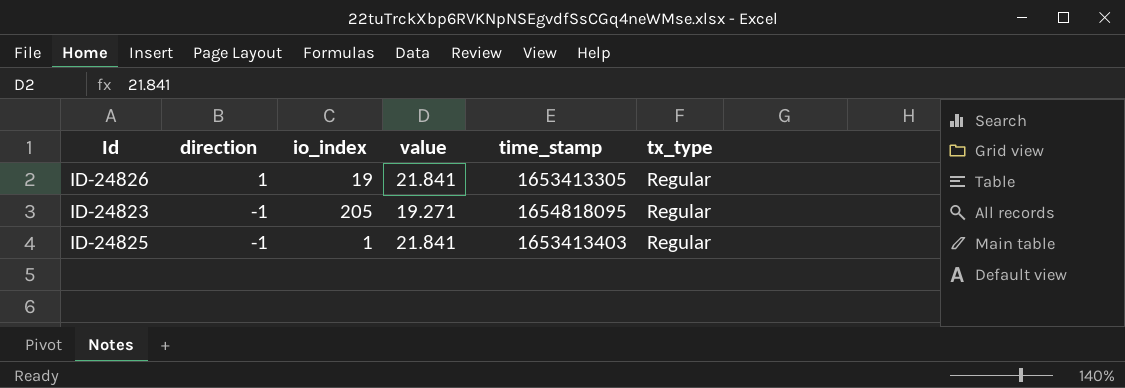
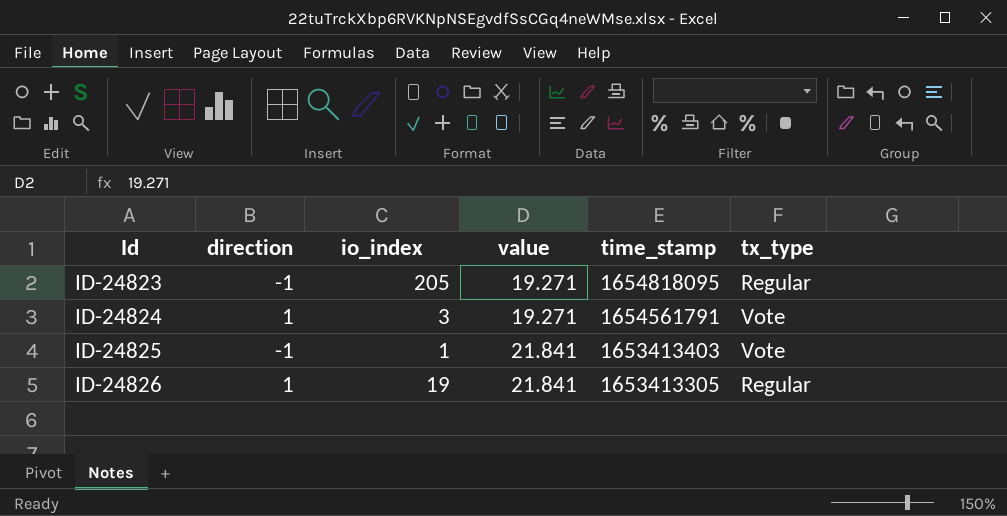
row order: direction descending -> Id ascending
row ID-24824: none -> 1 | 3 | 19.271 | 1654561791 | Vote
ID-24825 | tx_type: Regular -> Vote

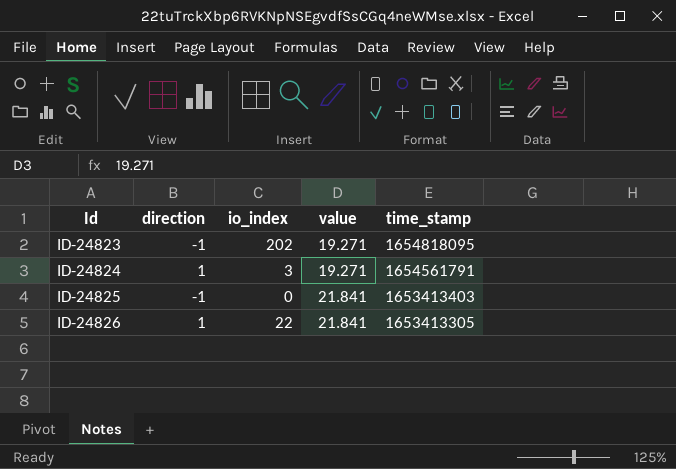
column tx_type | position: 6 -> none
ID-24823 | io_index: 205 -> 202
ID-24825 | io_index: 1 -> 0
ID-24826 | io_index: 19 -> 22

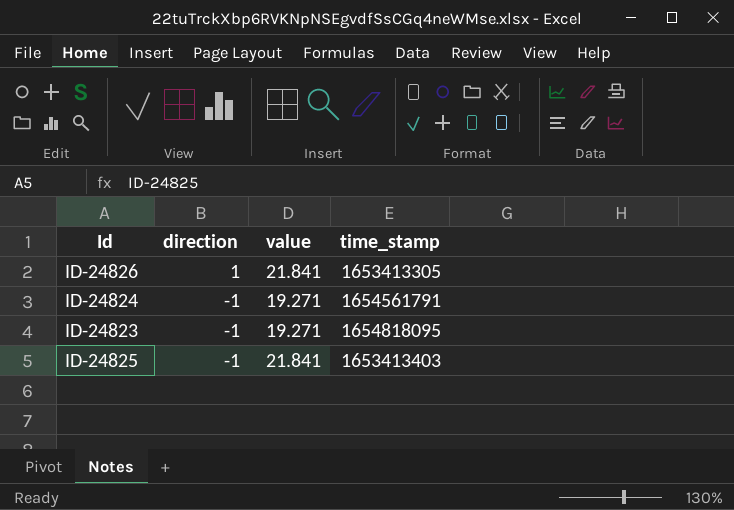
row order: Id ascending -> direction descending
column io_index | position: 3 -> none
ID-24824 | direction: 1 -> -1

